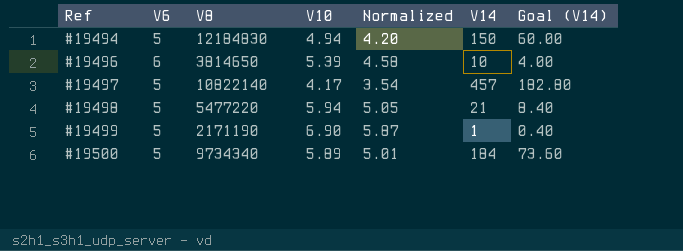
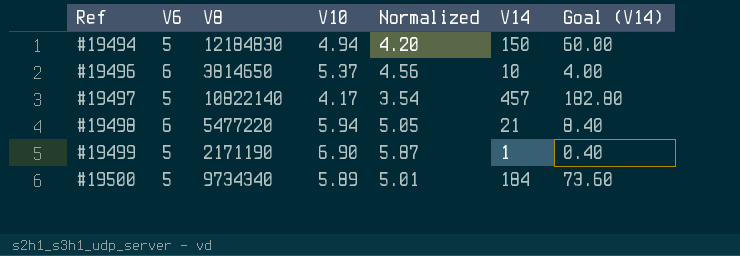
#19496 | V10: 5.39 -> 5.37
#19496 | Normalized: 4.58 -> 4.56
#19498 | V6: 5 -> 6

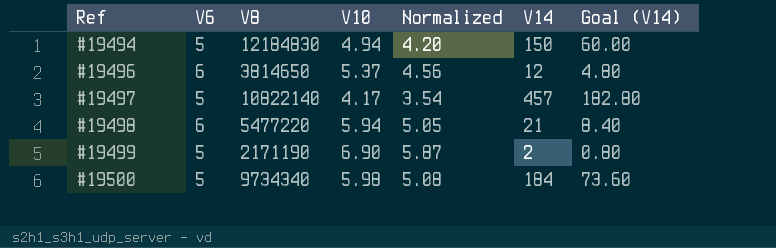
#19496 | V14: 10 -> 12
#19496 | Goal (V14): 4.00 -> 4.80
#19499 | V14: 1 -> 2
#19499 | Goal (V14): 0.40 -> 0.80
#19500 | V10: 5.89 -> 5.98
#19500 | Normalized: 5.01 -> 5.08

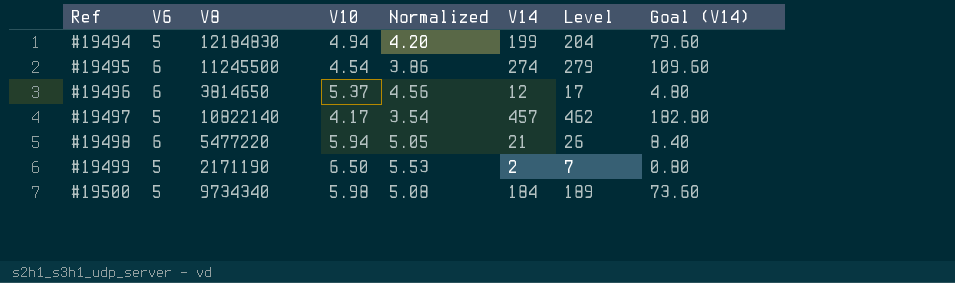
column Level | formula: none -> [V14] + 5
#19494 | V14: 150 -> 199
#19494 | Goal (V14): 60.00 -> 79.60
row #19495: none -> 6 | 11245500 | 4.54 | 3.86 | 274 | 279 | 109.60
#19499 | V10: 6.90 -> 6.50
#19499 | Normalized: 5.87 -> 5.53

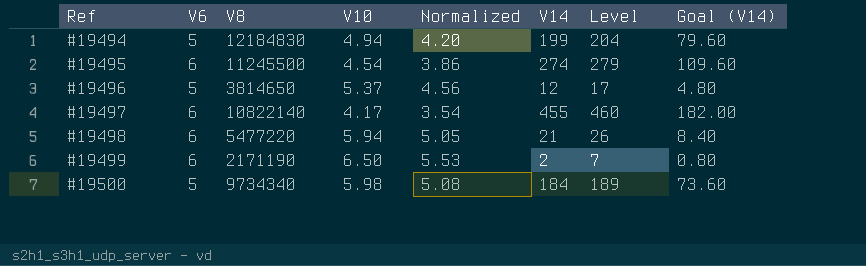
#19496 | V6: 6 -> 5
#19497 | V6: 5 -> 6
#19497 | V14: 457 -> 455
#19497 | Level: 462 -> 460
#19497 | Goal (V14): 182.80 -> 182.00
#19499 | V6: 5 -> 6

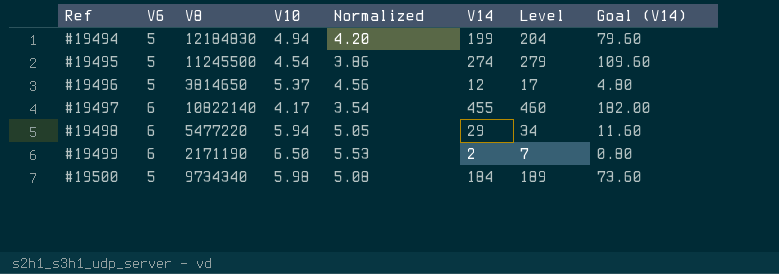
#19495 | V6: 6 -> 5
#19498 | V14: 21 -> 29
#19498 | Level: 26 -> 34
#19498 | Goal (V14): 8.40 -> 11.60

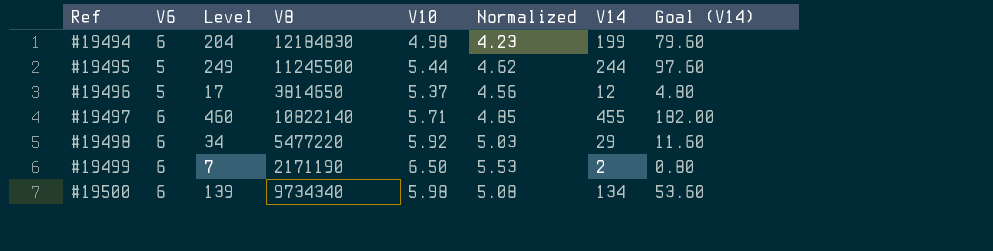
column Level | position: 7 -> 3
#19494 | V6: 5 -> 6
#19494 | V10: 4.94 -> 4.98
#19494 | Normalized: 4.20 -> 4.23
#19495 | Level: 279 -> 249
#19495 | V10: 4.54 -> 5.44
#19495 | Normalized: 3.86 -> 4.62
#19495 | V14: 274 -> 244
#19495 | Goal (V14): 109.60 -> 97.60
#19497 | V10: 4.17 -> 5.71
#19497 | Normalized: 3.54 -> 4.85
#19498 | V10: 5.94 -> 5.92
#19498 | Normalized: 5.05 -> 5.03
#19500 | V6: 5 -> 6
#19500 | Level: 189 -> 139
#19500 | V14: 184 -> 134
#19500 | Goal (V14): 73.60 -> 53.60

